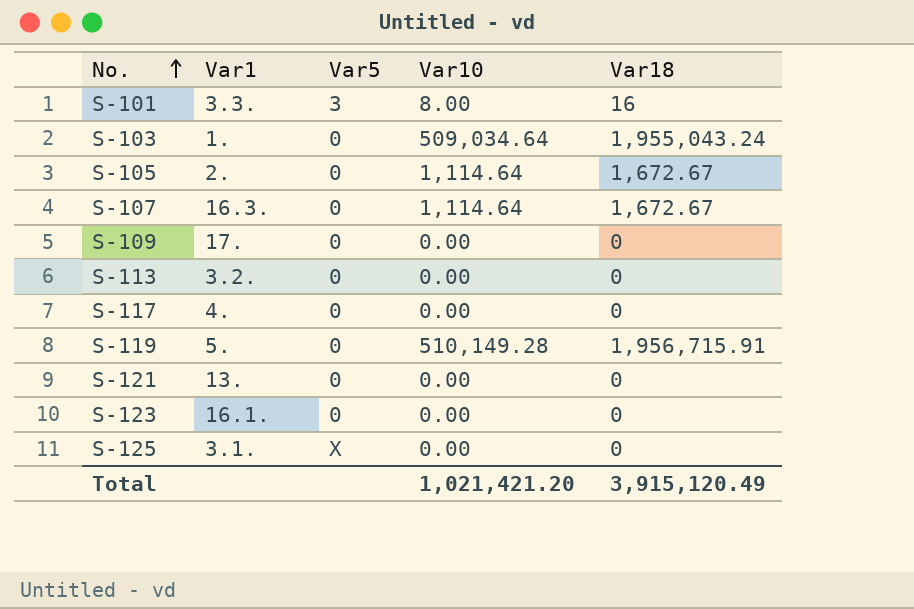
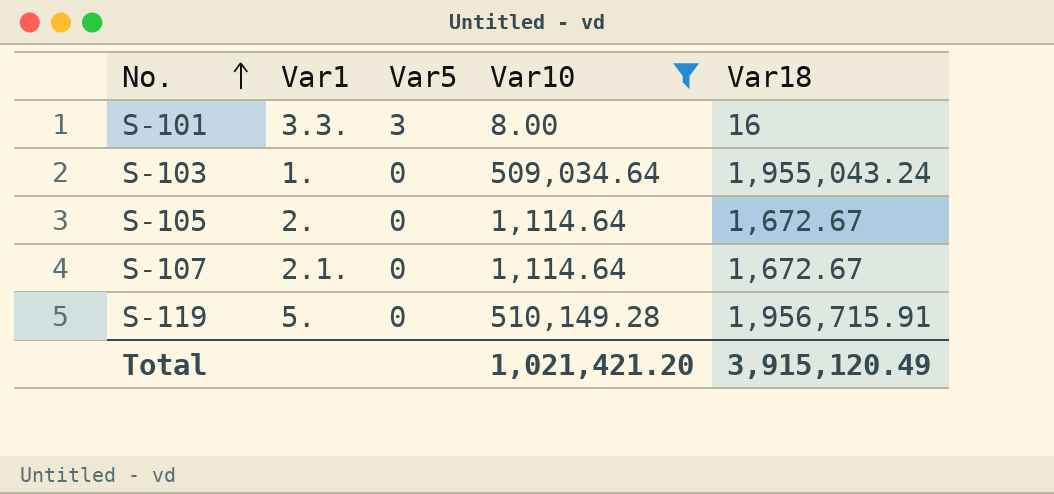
filter: none -> Var10 != 0.00
S-107 | Var1: 16.3. -> 2.1.

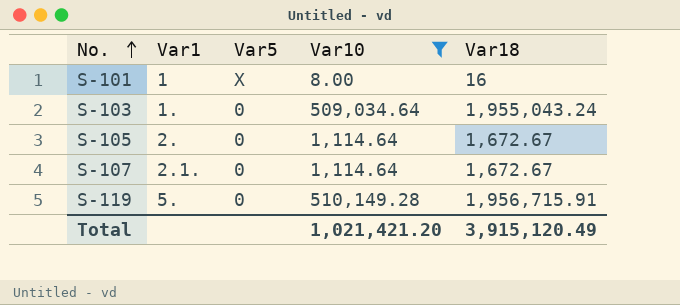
S-101 | Var1: 3.3. -> 1
S-101 | Var5: 3 -> X

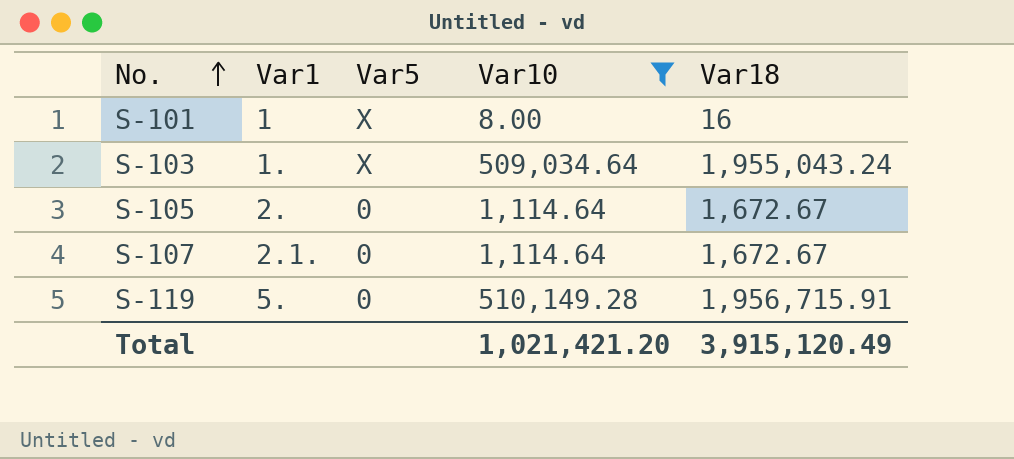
S-103 | Var5: 0 -> X

